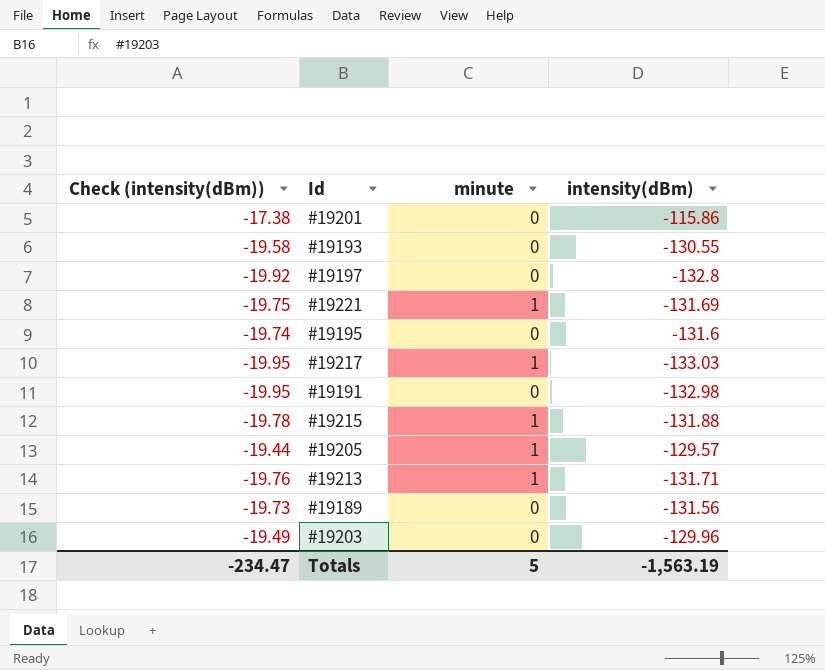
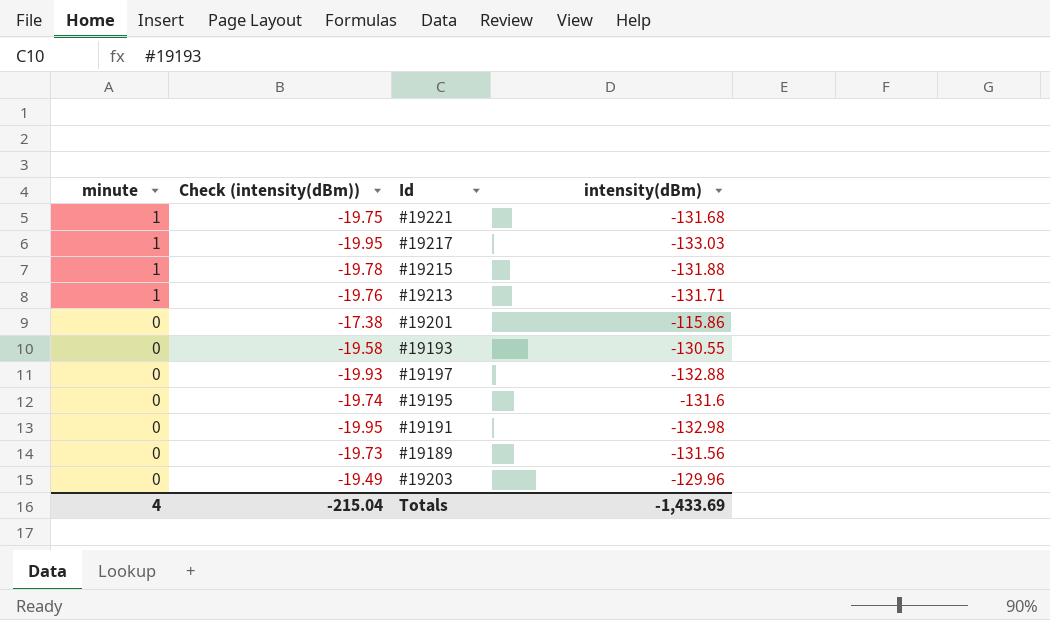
row order: none -> minute descending
column minute | position: 3 -> 1
row #19205: -19.44 | 1 | -129.57 -> none
#19221 | intensity(dBm): -131.69 -> -131.68
#19197 | Check (intensity(dBm)): -19.92 -> -19.93
#19197 | intensity(dBm): -132.8 -> -132.88
Totals | minute: 5 -> 4
Totals | Check (intensity(dBm)): -234.47 -> -215.04
Totals | intensity(dBm): -1,563.19 -> -1,433.69

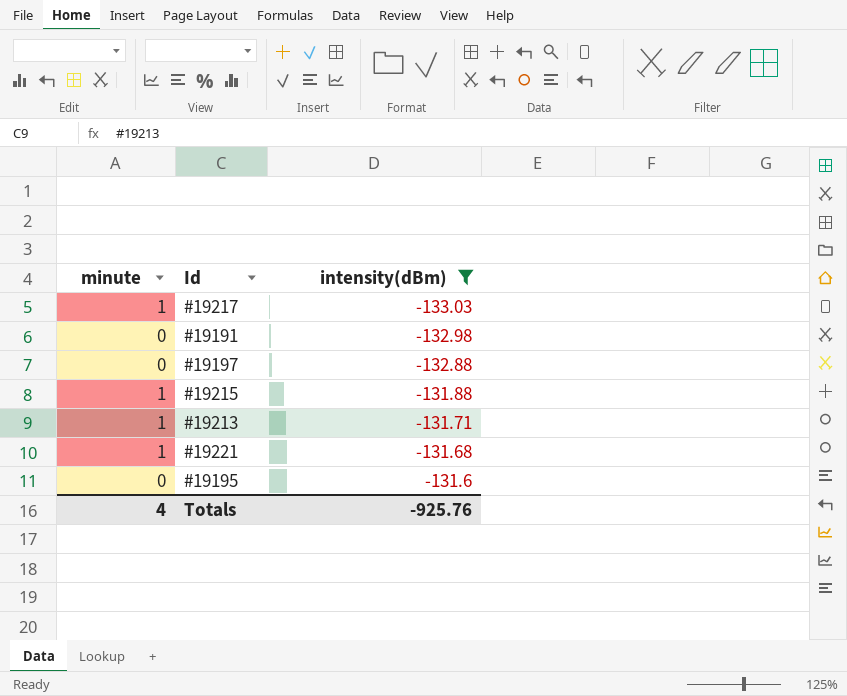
filter: none -> intensity(dBm) <= -131.6
row order: minute descending -> intensity(dBm) ascending
column Check (intensity(dBm)) | formula: [intensity(dBm)] * 0.15 -> none
Totals | intensity(dBm): -1,433.69 -> -925.76

